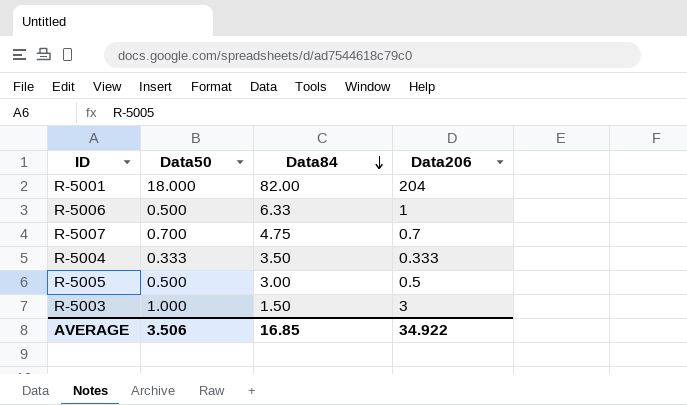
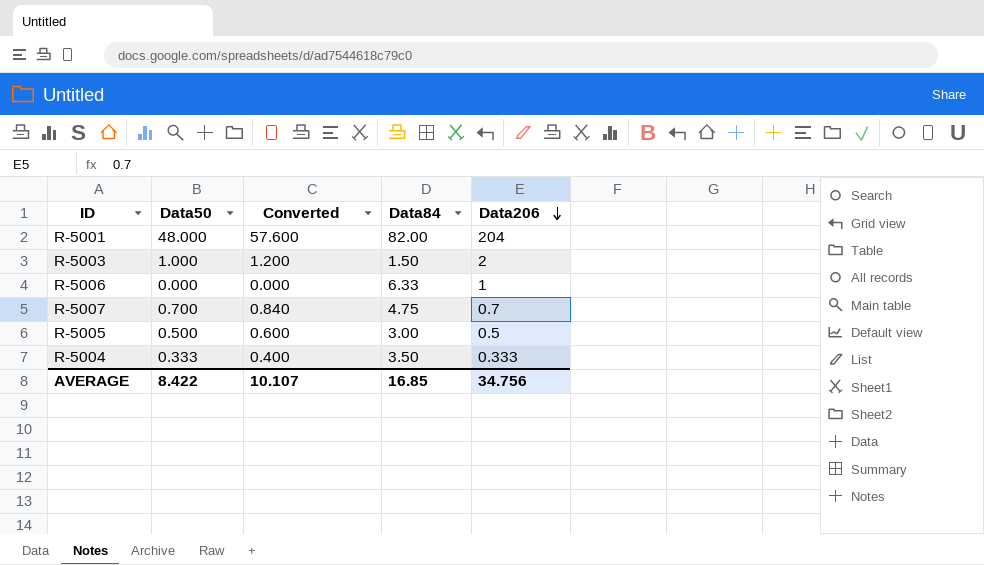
row order: Data84 descending -> Data206 descending
column Converted | formula: none -> [Data50] * 1.2
R-5001 | Data50: 18.000 -> 48.000
R-5003 | Data206: 3 -> 2
R-5006 | Data50: 0.500 -> 0.000
AVERAGE | Data50: 3.506 -> 8.422
AVERAGE | Data206: 34.922 -> 34.756

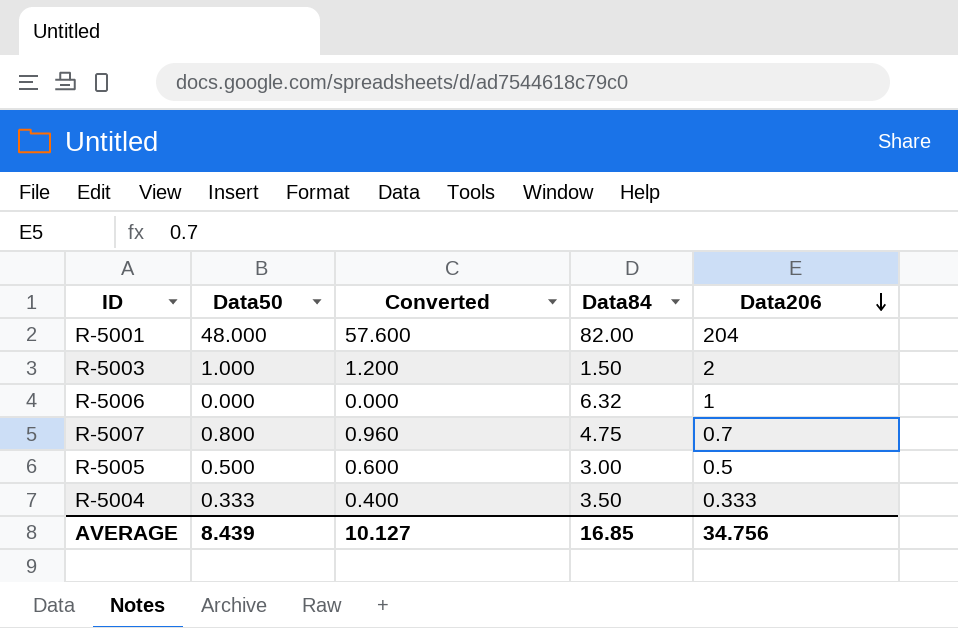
R-5006 | Data84: 6.33 -> 6.32
R-5007 | Data50: 0.700 -> 0.800
R-5007 | Converted: 0.840 -> 0.960
AVERAGE | Data50: 8.422 -> 8.439
AVERAGE | Converted: 10.107 -> 10.127

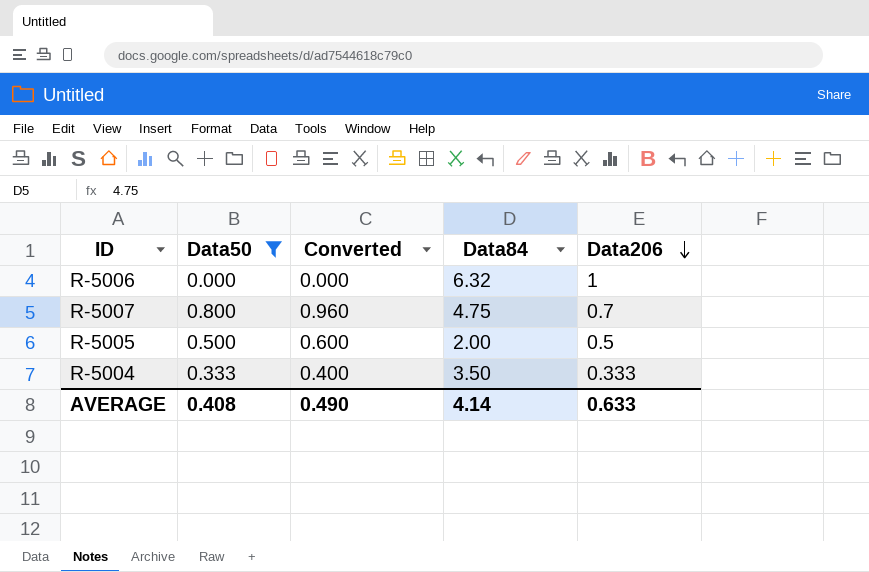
filter: none -> Data50 <= 0.800
R-5005 | Data84: 3.00 -> 2.00
AVERAGE | Data50: 8.439 -> 0.408
AVERAGE | Converted: 10.127 -> 0.490
AVERAGE | Data84: 16.85 -> 4.14
AVERAGE | Data206: 34.756 -> 0.633

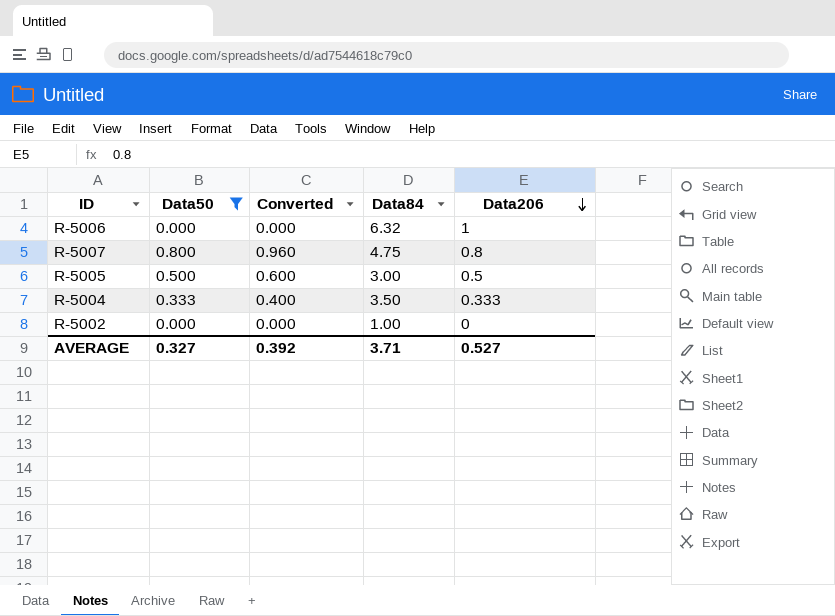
R-5007 | Data206: 0.7 -> 0.8
R-5005 | Data84: 2.00 -> 3.00
row R-5002: none -> 0.000 | 0.000 | 1.00 | 0
AVERAGE | Data50: 0.408 -> 0.327
AVERAGE | Converted: 0.490 -> 0.392
AVERAGE | Data84: 4.14 -> 3.71
AVERAGE | Data206: 0.633 -> 0.527

